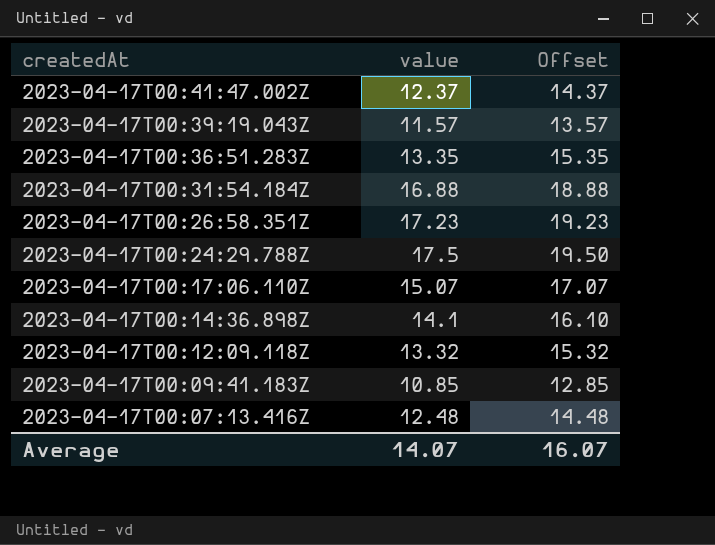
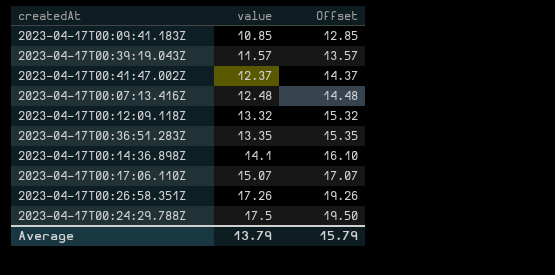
row order: createdAt descending -> value ascending
row 2023-04-17T00:31:54.184Z: 16.88 | 18.88 -> none
2023-04-17T00:26:58.351Z | value: 17.23 -> 17.26
2023-04-17T00:26:58.351Z | Offset: 19.23 -> 19.26
Average | value: 14.07 -> 13.79
Average | Offset: 16.07 -> 15.79

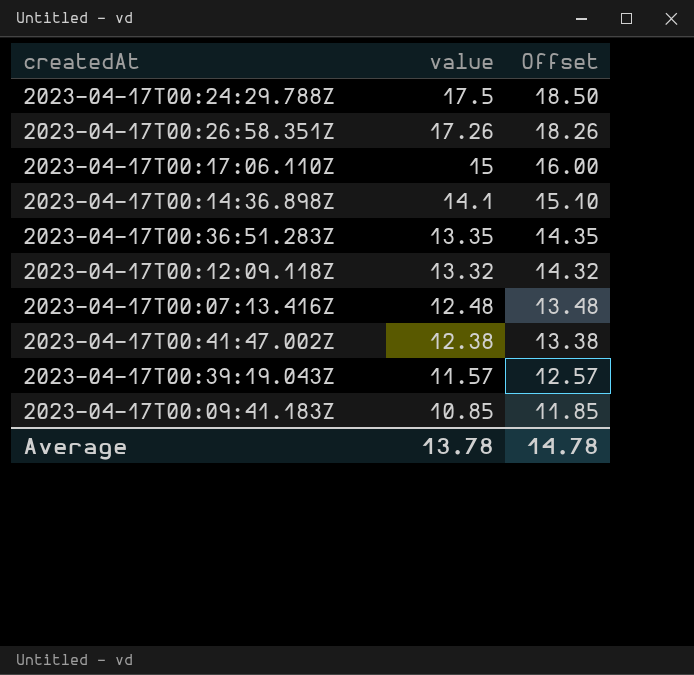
row order: value ascending -> value descending
column Offset | formula: [value] + 2 -> [value] + 1
2023-04-17T00:17:06.110Z | value: 15.07 -> 15
2023-04-17T00:41:47.002Z | value: 12.37 -> 12.38
Average | value: 13.79 -> 13.78
Average | Offset: 15.79 -> 14.78

